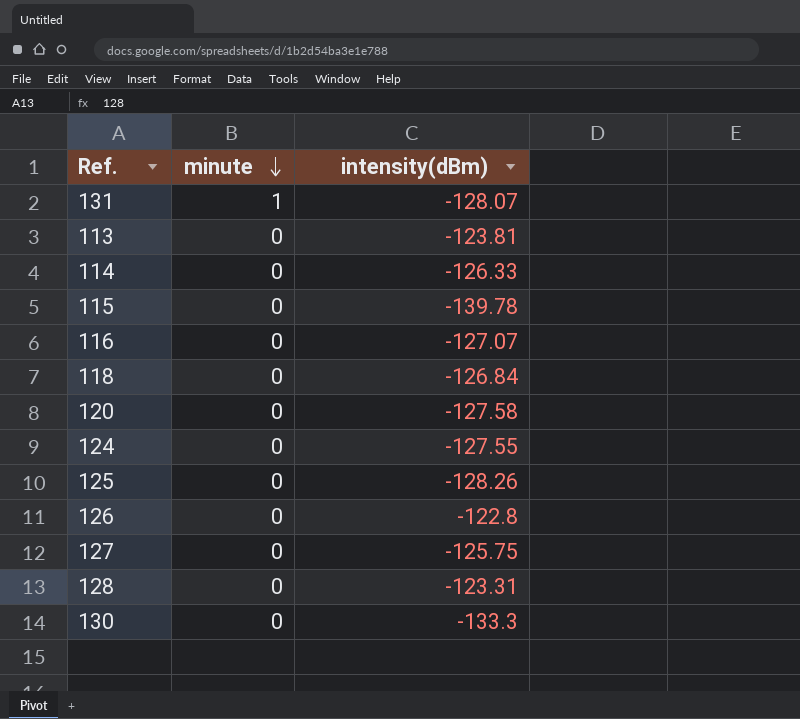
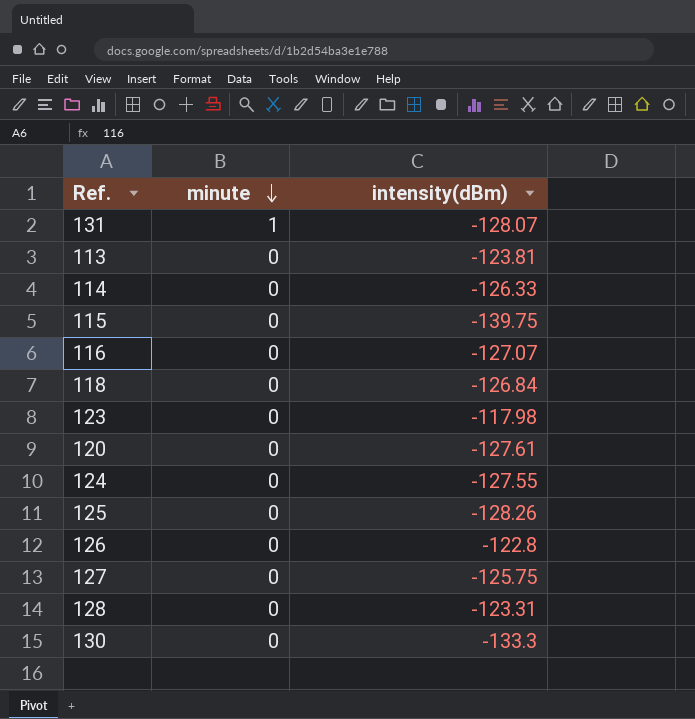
115 | intensity(dBm): -139.78 -> -139.75
row 123: none -> 0 | -117.98
120 | intensity(dBm): -127.58 -> -127.61

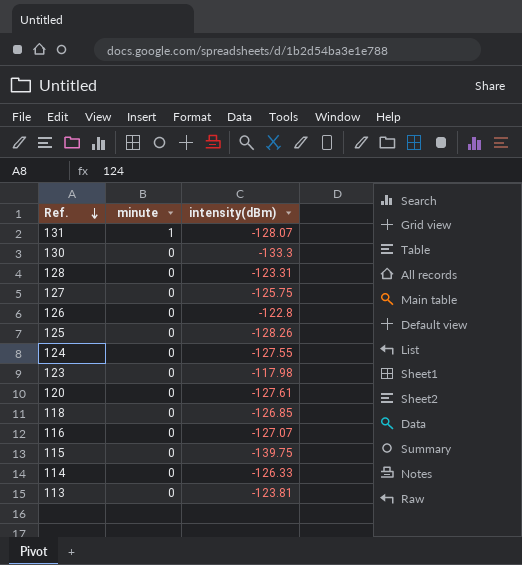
row order: minute descending -> Ref. descending
118 | intensity(dBm): -126.84 -> -126.85

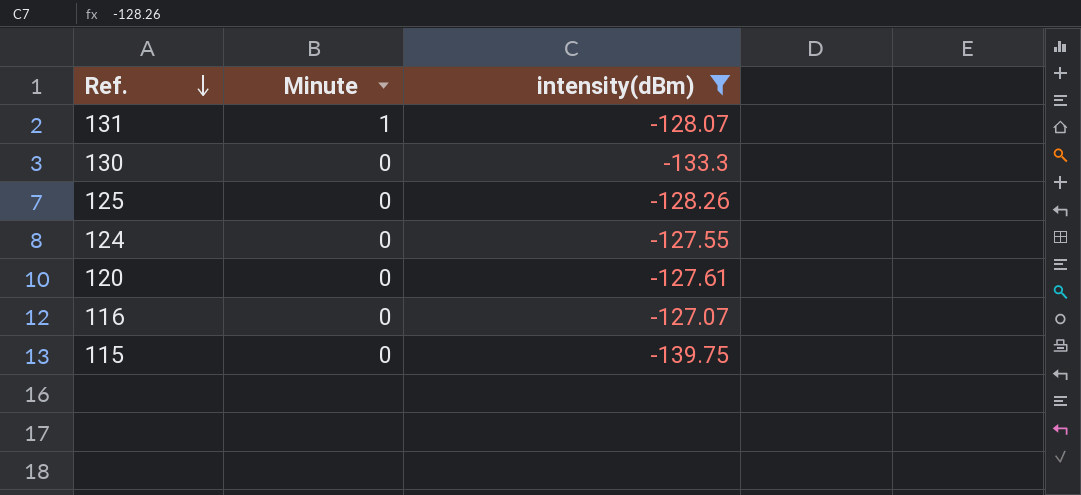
filter: none -> intensity(dBm) <= -127.07
column name: minute -> Minute

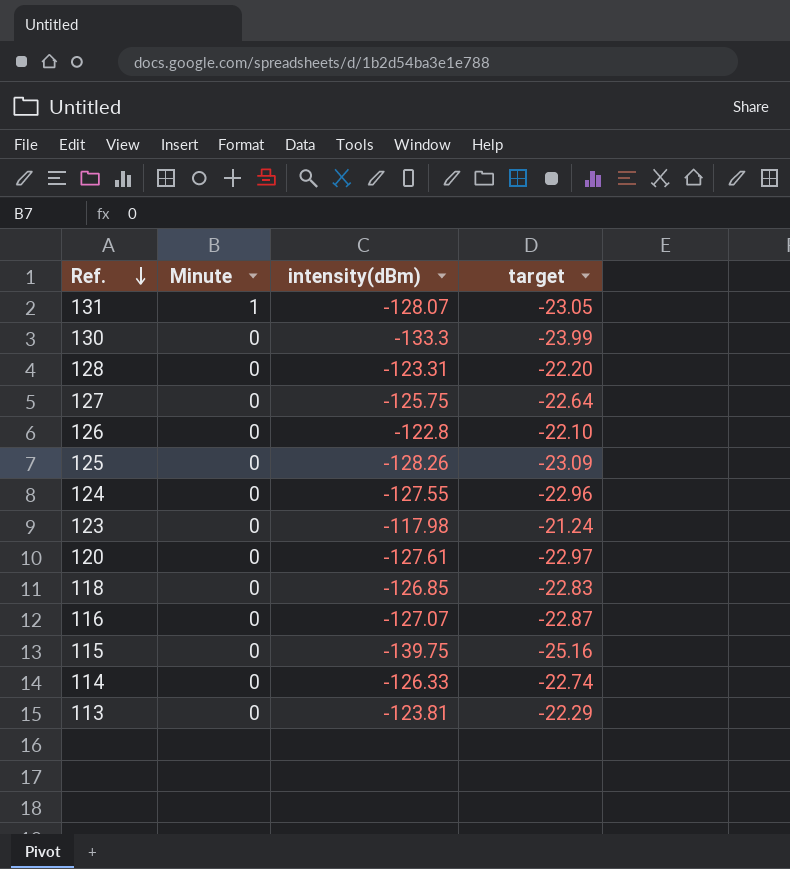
filter: intensity(dBm) <= -127.07 -> none
column target | formula: none -> [intensity(dBm)] * 0.18

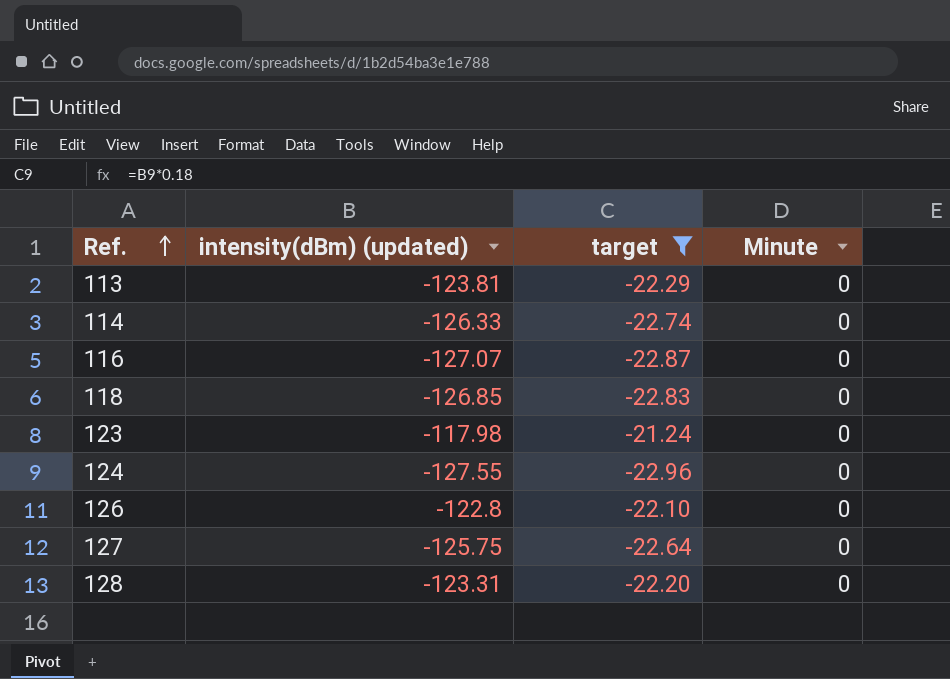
filter: none -> target >= -22.96
row order: Ref. descending -> Ref. ascending
column name: intensity(dBm) -> intensity(dBm) (updated)
column Minute | position: 2 -> 4

